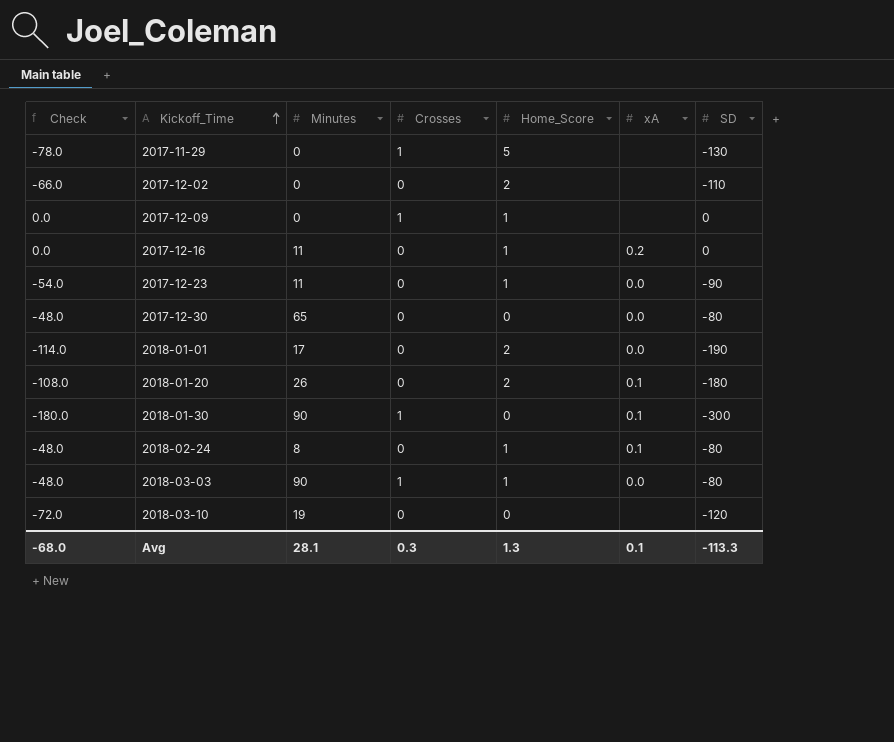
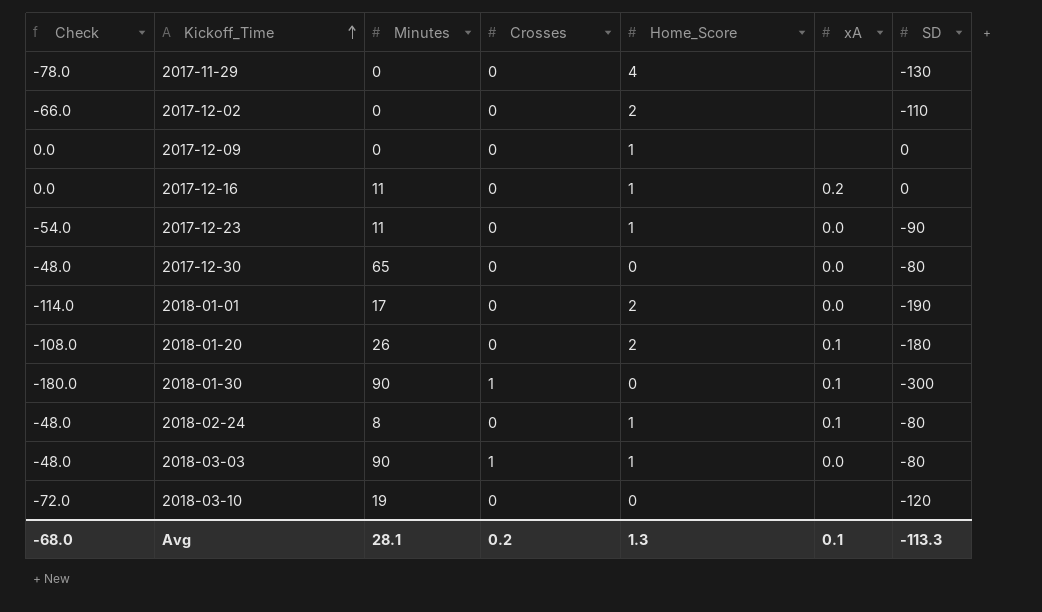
2017-11-29 | Crosses: 1 -> 0
2017-11-29 | Home_Score: 5 -> 4
2017-12-09 | Crosses: 1 -> 0
Avg | Crosses: 0.3 -> 0.2

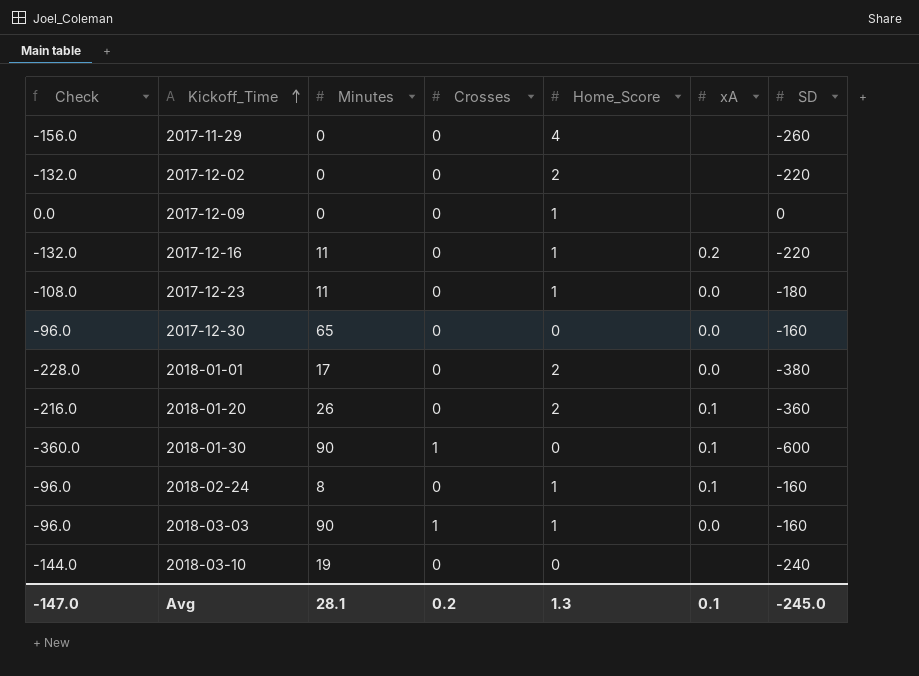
2017-11-29 | Check: -78.0 -> -156.0
2017-11-29 | SD: -130 -> -260
2017-12-02 | Check: -66.0 -> -132.0
2017-12-02 | SD: -110 -> -220
2017-12-16 | Check: 0.0 -> -132.0
2017-12-16 | SD: 0 -> -220
2017-12-23 | Check: -54.0 -> -108.0
2017-12-23 | SD: -90 -> -180
2017-12-30 | Check: -48.0 -> -96.0
2017-12-30 | SD: -80 -> -160
2018-01-01 | Check: -114.0 -> -228.0
2018-01-01 | SD: -190 -> -380
2018-01-20 | Check: -108.0 -> -216.0
2018-01-20 | SD: -180 -> -360
2018-01-30 | Check: -180.0 -> -360.0
2018-01-30 | SD: -300 -> -600
2018-02-24 | Check: -48.0 -> -96.0
2018-02-24 | SD: -80 -> -160
2018-03-03 | Check: -48.0 -> -96.0
2018-03-03 | SD: -80 -> -160
2018-03-10 | Check: -72.0 -> -144.0
2018-03-10 | SD: -120 -> -240
Avg | Check: -68.0 -> -147.0
Avg | SD: -113.3 -> -245.0

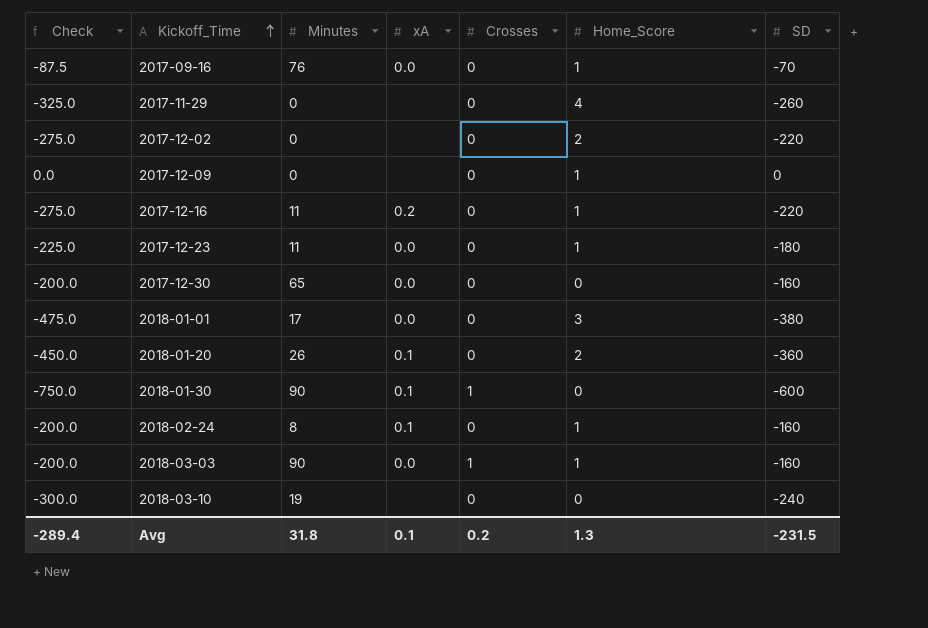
column Check | formula: [SD] * 0.6 -> [SD] * 1.25
column xA | position: 6 -> 4
row 2017-09-16: none -> -87.5 | 76 | 0.0 | 0 | 1 | -70
2018-01-01 | Home_Score: 2 -> 3
Avg | Check: -147.0 -> -289.4
Avg | Minutes: 28.1 -> 31.8
Avg | SD: -245.0 -> -231.5

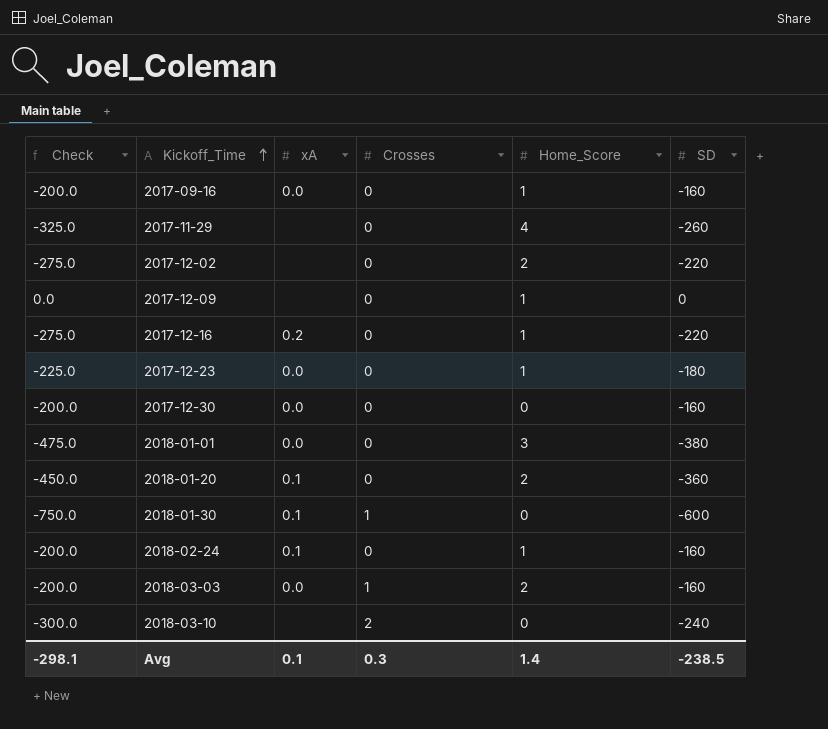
column Minutes | position: 3 -> none
2017-09-16 | Check: -87.5 -> -200.0
2017-09-16 | SD: -70 -> -160
2018-03-03 | Home_Score: 1 -> 2
2018-03-10 | Crosses: 0 -> 2
Avg | Check: -289.4 -> -298.1
Avg | Crosses: 0.2 -> 0.3
Avg | Home_Score: 1.3 -> 1.4
Avg | SD: -231.5 -> -238.5

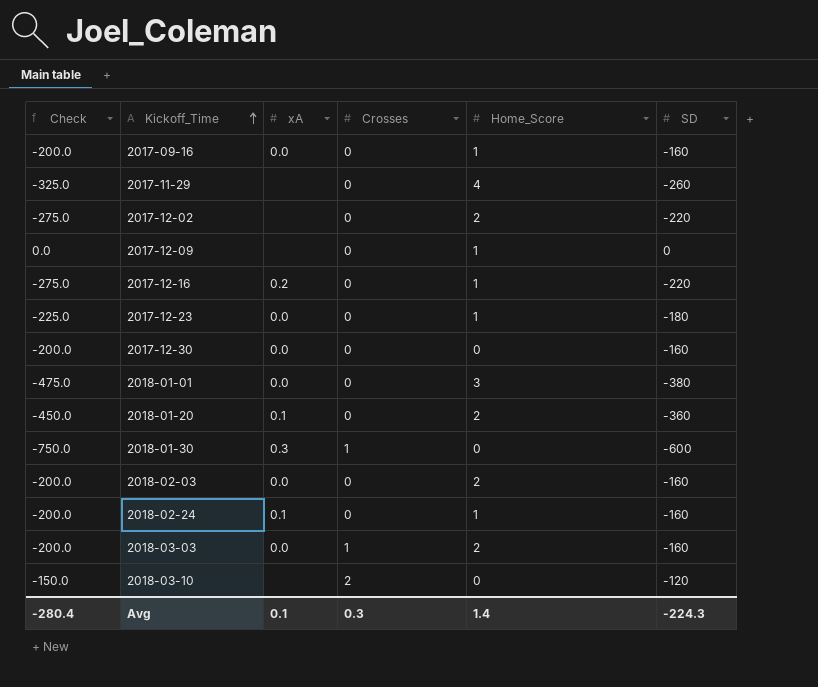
2018-01-30 | xA: 0.1 -> 0.3
row 2018-02-03: none -> -200.0 | 0.0 | 0 | 2 | -160
2018-03-10 | Check: -300.0 -> -150.0
2018-03-10 | SD: -240 -> -120
Avg | Check: -298.1 -> -280.4
Avg | SD: -238.5 -> -224.3

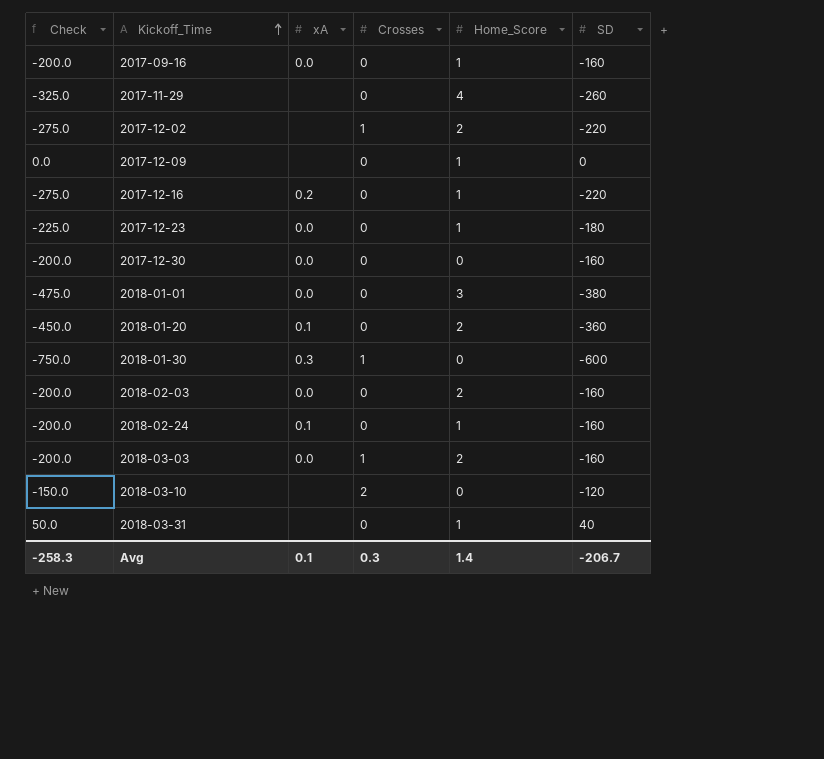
2017-12-02 | Crosses: 0 -> 1
row 2018-03-31: none -> 50.0 | none | 0 | 1 | 40
Avg | Check: -280.4 -> -258.3
Avg | SD: -224.3 -> -206.7

